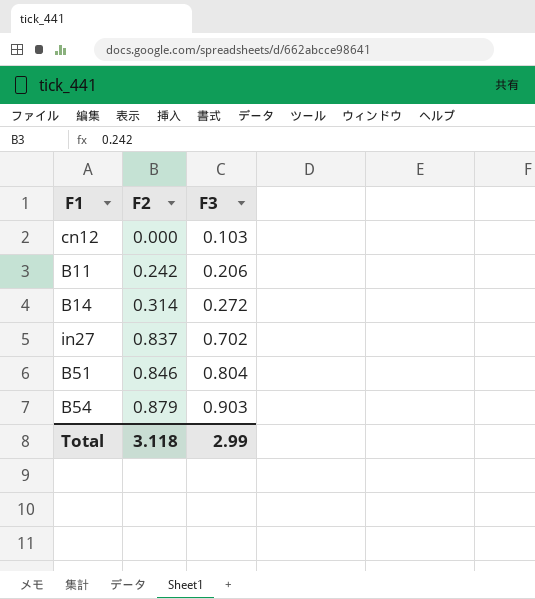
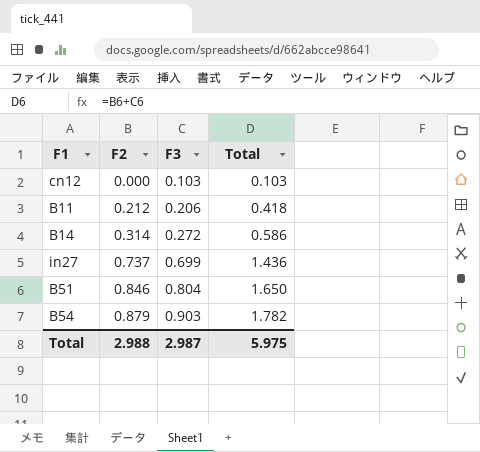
column Total | formula: none -> [F2] + [F3]
B11 | F2: 0.242 -> 0.212
in27 | F2: 0.837 -> 0.737
in27 | F3: 0.702 -> 0.699
Total | F2: 3.118 -> 2.988
Total | F3: 2.99 -> 2.987

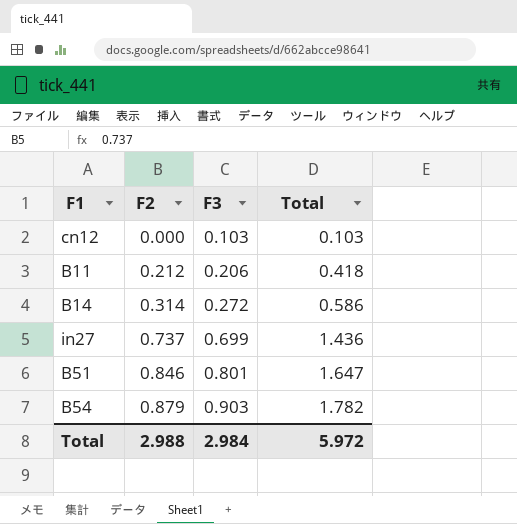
B51 | F3: 0.804 -> 0.801
B51 | Total: 1.650 -> 1.647
Total | F3: 2.987 -> 2.984
Total | Total: 5.975 -> 5.972

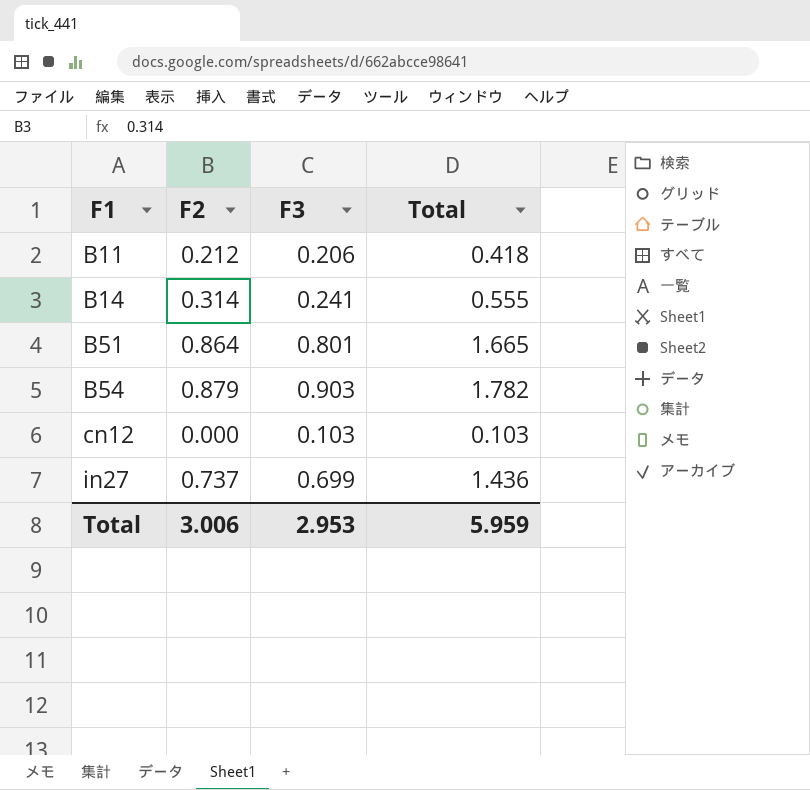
row order: F2 ascending -> F1 ascending
B14 | F3: 0.272 -> 0.241
B14 | Total: 0.586 -> 0.555
B51 | F2: 0.846 -> 0.864
B51 | Total: 1.647 -> 1.665
Total | F2: 2.988 -> 3.006
Total | F3: 2.984 -> 2.953
Total | Total: 5.972 -> 5.959

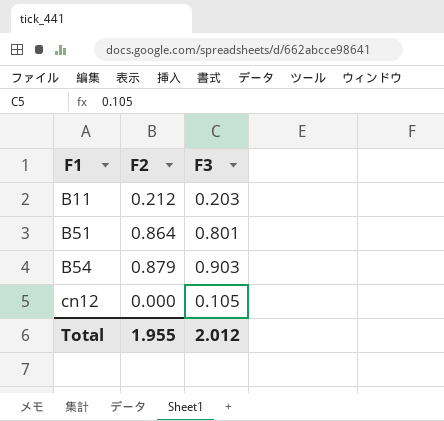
column Total | formula: [F2] + [F3] -> none
row B14: 0.314 | 0.241 | 0.555 -> none
row in27: 0.737 | 0.699 | 1.436 -> none
B11 | F3: 0.206 -> 0.203
cn12 | F3: 0.103 -> 0.105
Total | F2: 3.006 -> 1.955
Total | F3: 2.953 -> 2.012

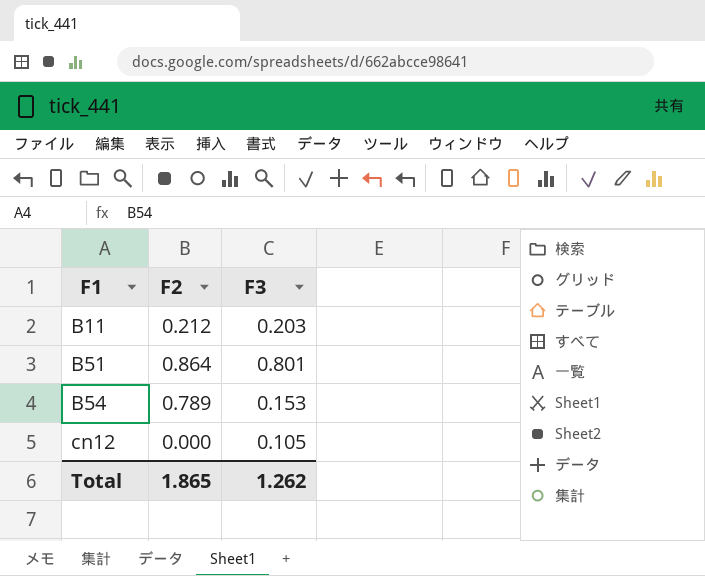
B54 | F2: 0.879 -> 0.789
B54 | F3: 0.903 -> 0.153
Total | F2: 1.955 -> 1.865
Total | F3: 2.012 -> 1.262

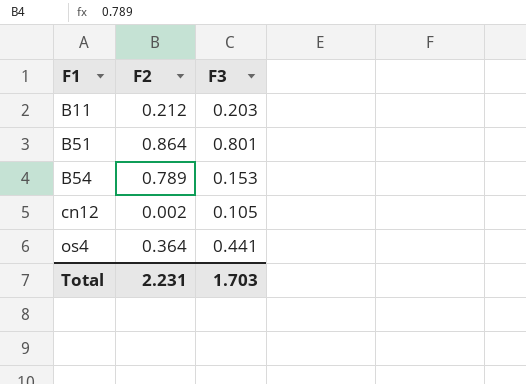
cn12 | F2: 0.000 -> 0.002
row os4: none -> 0.364 | 0.441
Total | F2: 1.865 -> 2.231
Total | F3: 1.262 -> 1.703

